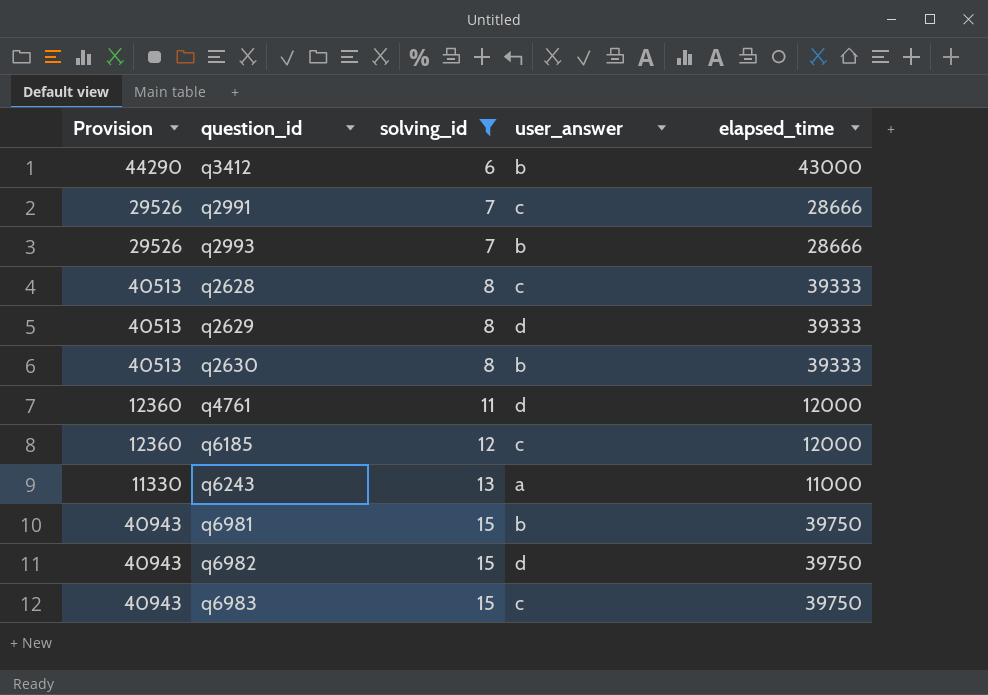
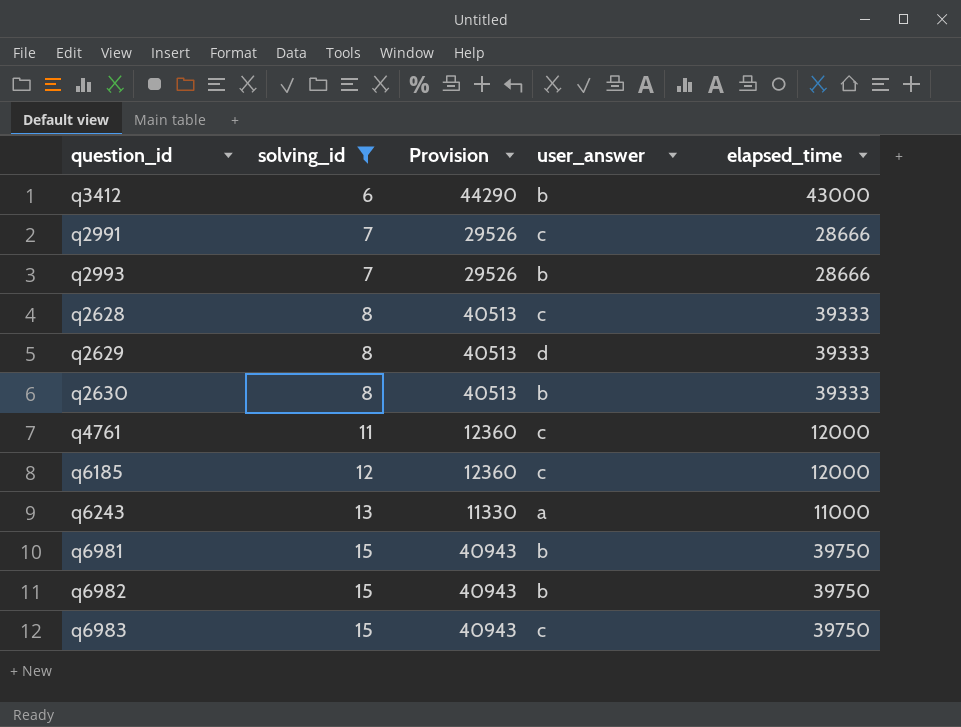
column Provision | position: 1 -> 3
q4761 | user_answer: d -> c
q6982 | user_answer: d -> b

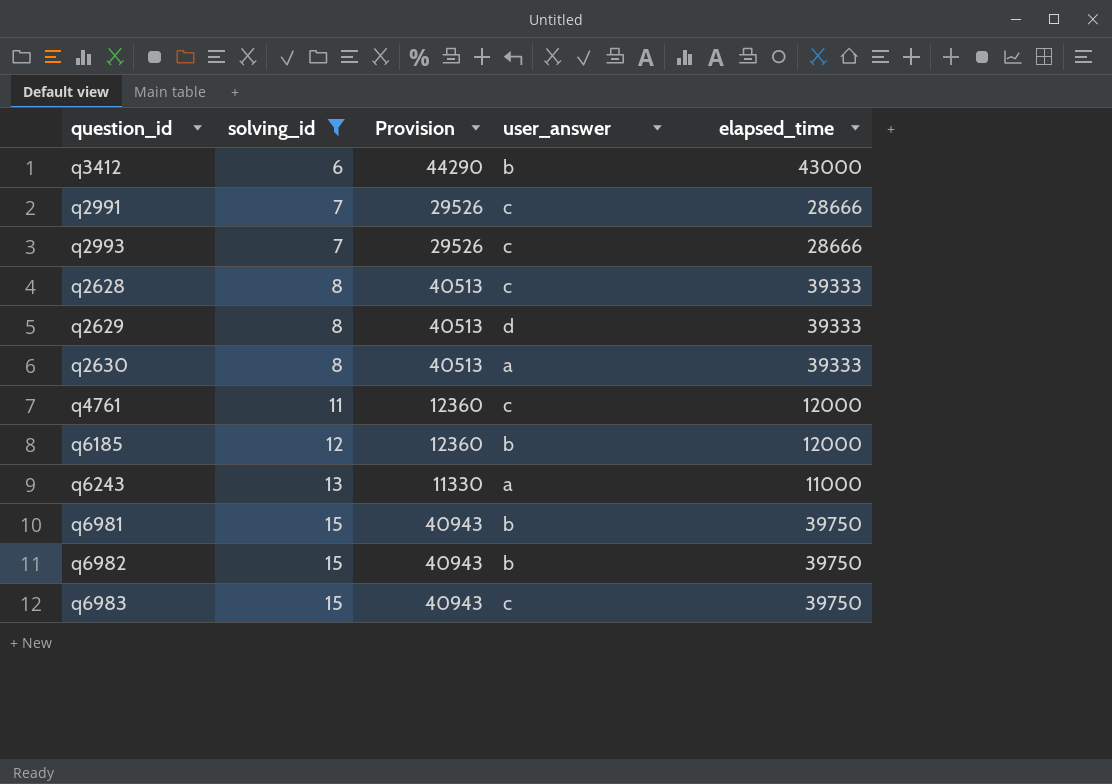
q2993 | user_answer: b -> c
q2630 | user_answer: b -> a
q6185 | user_answer: c -> b

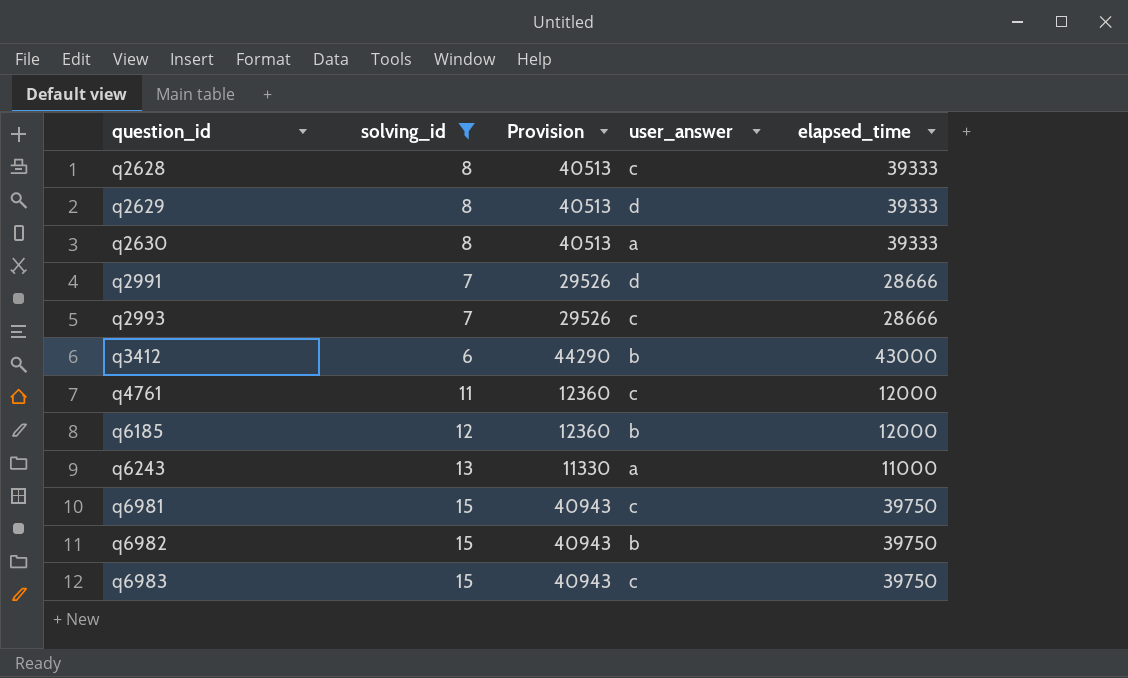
row order: solving_id ascending -> question_id ascending
q2991 | user_answer: c -> d
q6981 | user_answer: b -> c

